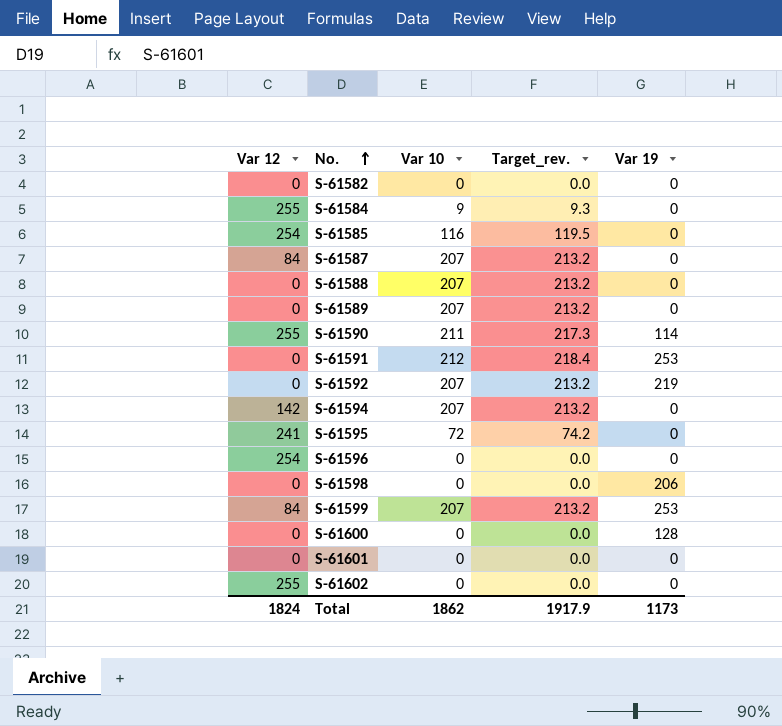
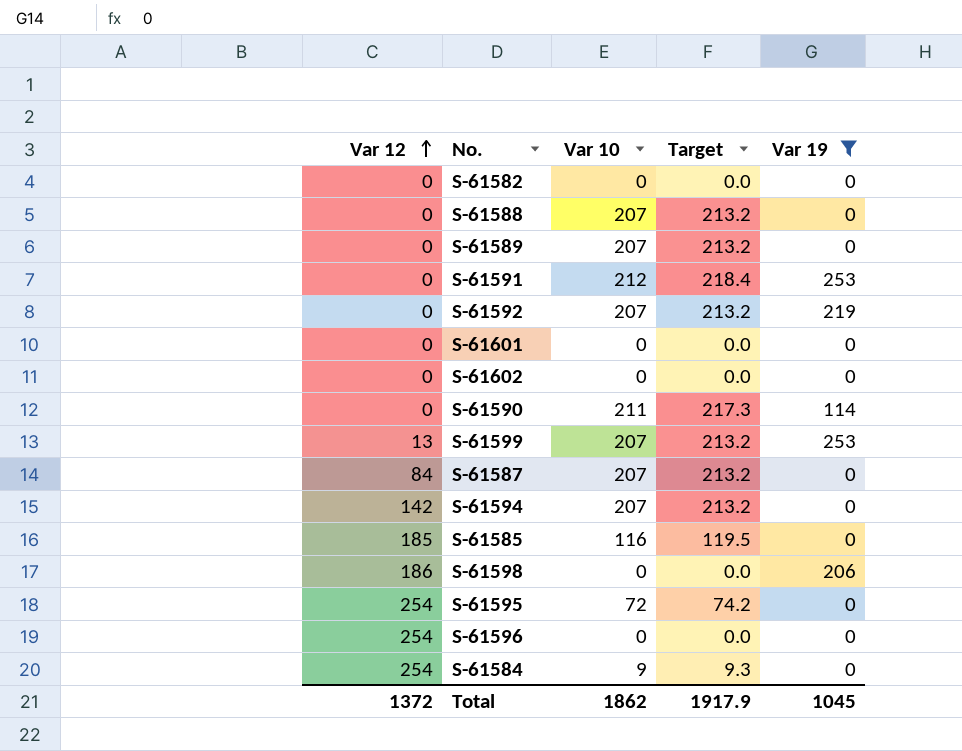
filter: none -> Var 19 != 128
row order: No. ascending -> Var 12 ascending
column name: Target_rev. -> Target
S-61602 | Var 12: 255 -> 0
S-61590 | Var 12: 255 -> 0
S-61599 | Var 12: 84 -> 13
S-61585 | Var 12: 254 -> 185
S-61598 | Var 12: 0 -> 186
S-61595 | Var 12: 241 -> 254
S-61584 | Var 12: 255 -> 254
Total | Var 12: 1824 -> 1372
Total | Var 19: 1173 -> 1045

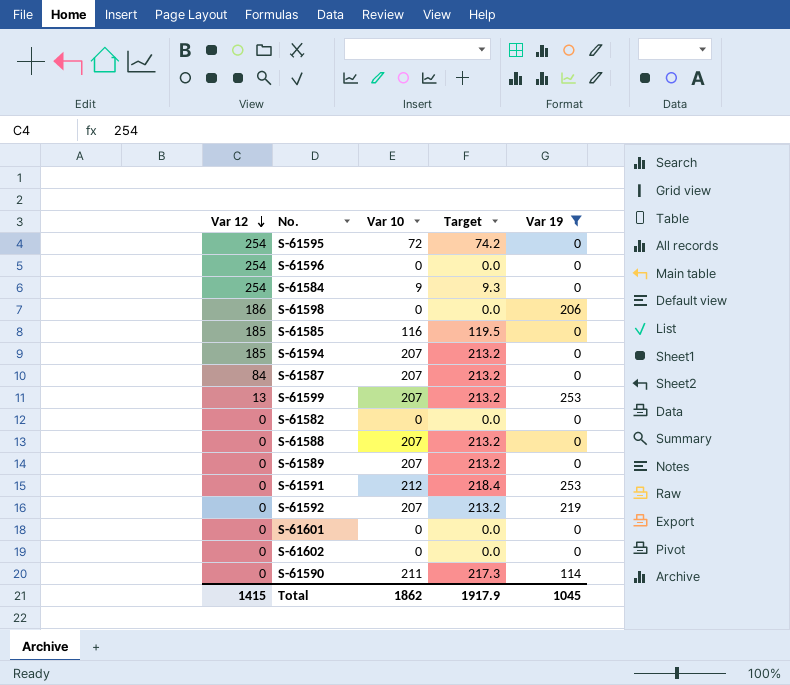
row order: Var 12 ascending -> Var 12 descending
S-61594 | Var 12: 142 -> 185
Total | Var 12: 1372 -> 1415

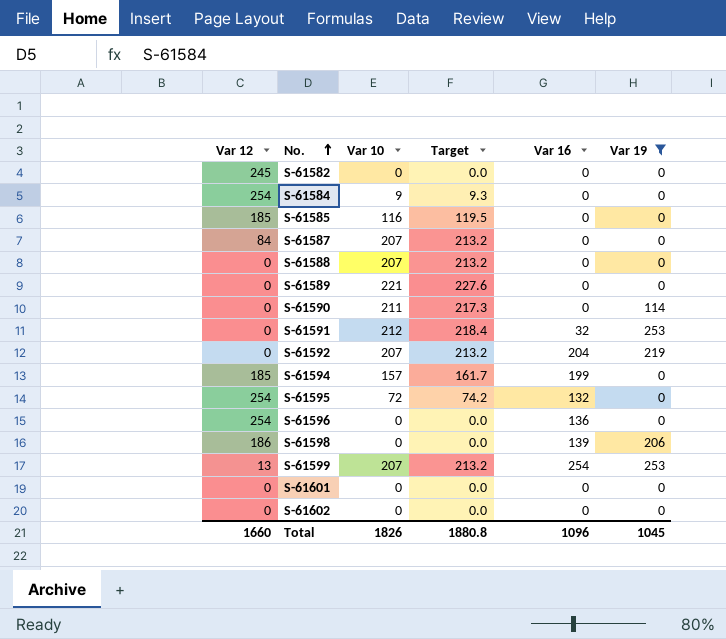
row order: Var 12 descending -> No. ascending
column Var 16 | position: none -> 5
S-61582 | Var 12: 0 -> 245
S-61589 | Var 10: 207 -> 221
S-61589 | Target: 213.2 -> 227.6
S-61594 | Var 10: 207 -> 157
S-61594 | Target: 213.2 -> 161.7
Total | Var 12: 1415 -> 1660
Total | Var 10: 1862 -> 1826
Total | Target: 1917.9 -> 1880.8

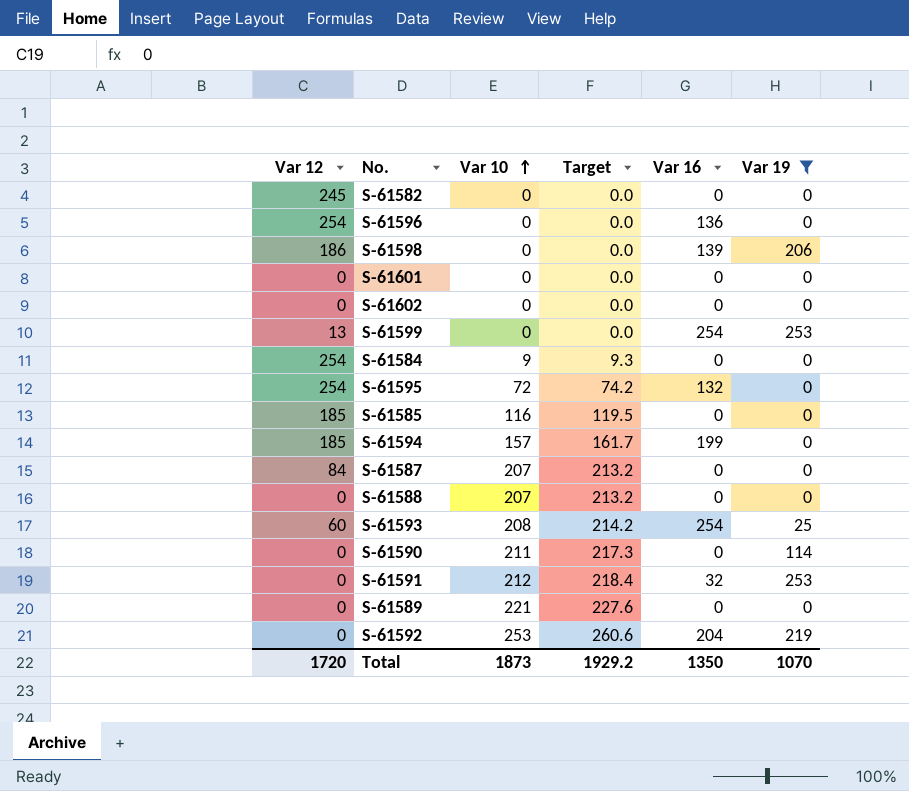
row order: No. ascending -> Var 10 ascending
S-61599 | Var 10: 207 -> 0
S-61599 | Target: 213.2 -> 0.0
row S-61593: none -> 60 | 208 | 214.2 | 254 | 25
S-61592 | Var 10: 207 -> 253
S-61592 | Target: 213.2 -> 260.6
Total | Var 12: 1660 -> 1720
Total | Var 10: 1826 -> 1873
Total | Target: 1880.8 -> 1929.2
Total | Var 16: 1096 -> 1350
Total | Var 19: 1045 -> 1070

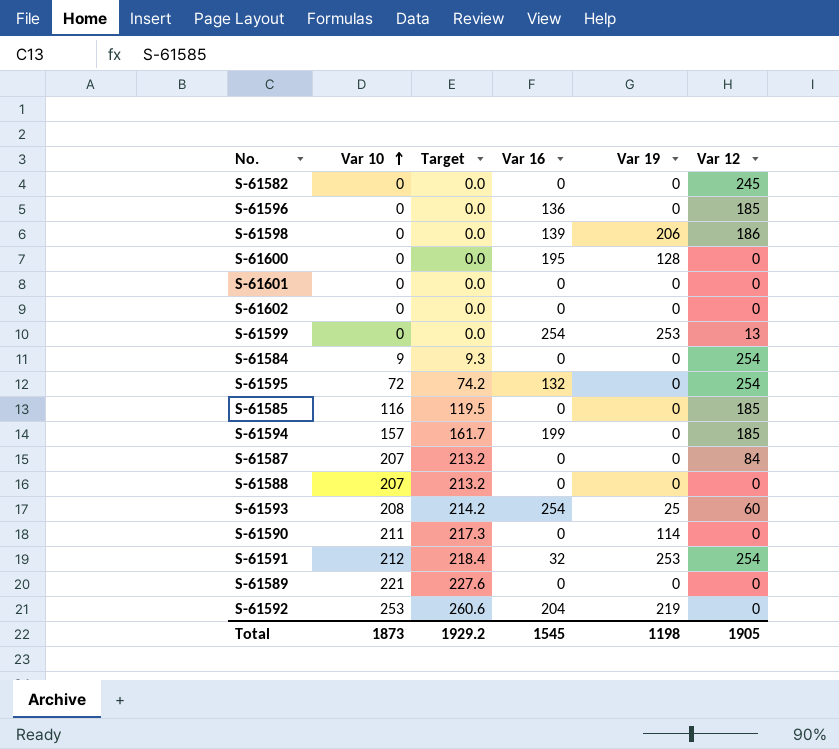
filter: Var 19 != 128 -> none
column Var 12 | position: 1 -> 6
S-61596 | Var 12: 254 -> 185
S-61591 | Var 12: 0 -> 254
Total | Var 16: 1350 -> 1545
Total | Var 19: 1070 -> 1198
Total | Var 12: 1720 -> 1905

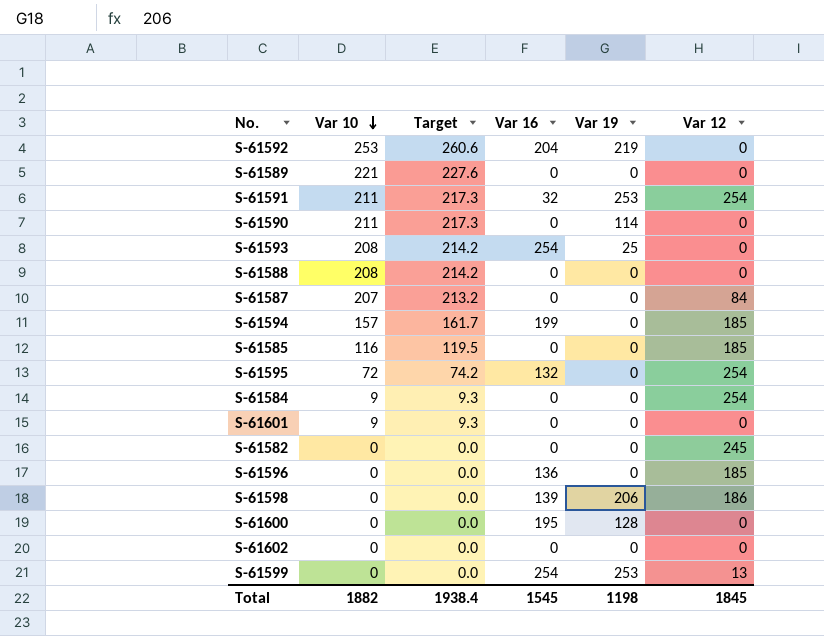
row order: Var 10 ascending -> Var 10 descending
S-61591 | Var 10: 212 -> 211
S-61591 | Target: 218.4 -> 217.3
S-61593 | Var 12: 60 -> 0
S-61588 | Var 10: 207 -> 208
S-61588 | Target: 213.2 -> 214.2
S-61601 | Var 10: 0 -> 9
S-61601 | Target: 0.0 -> 9.3
Total | Var 10: 1873 -> 1882
Total | Target: 1929.2 -> 1938.4
Total | Var 12: 1905 -> 1845

